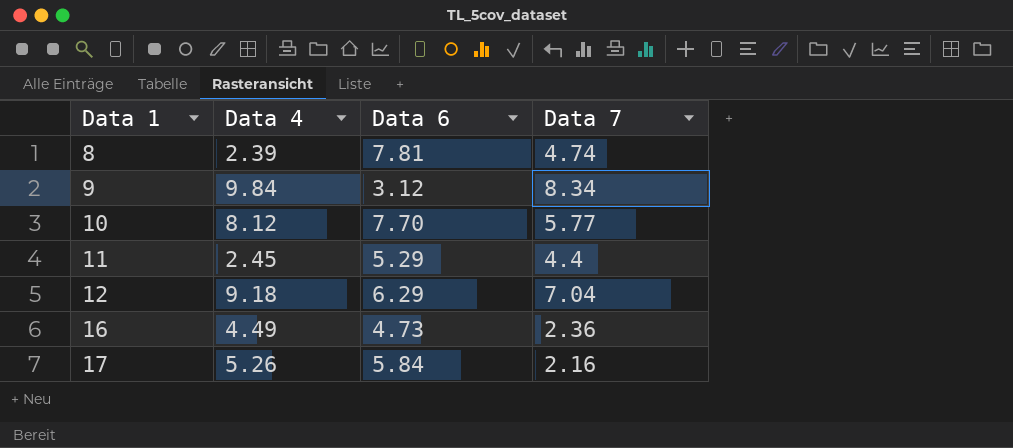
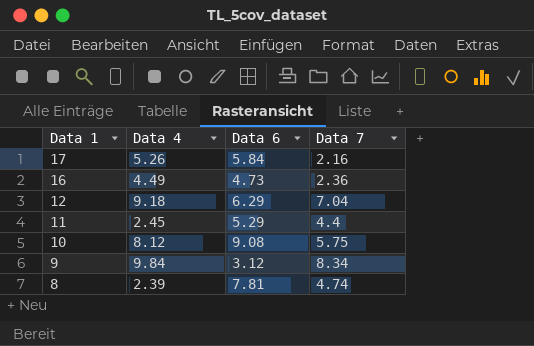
row order: Data 1 ascending -> Data 1 descending
10 | Data 6: 7.70 -> 9.08
10 | Data 7: 5.77 -> 5.75

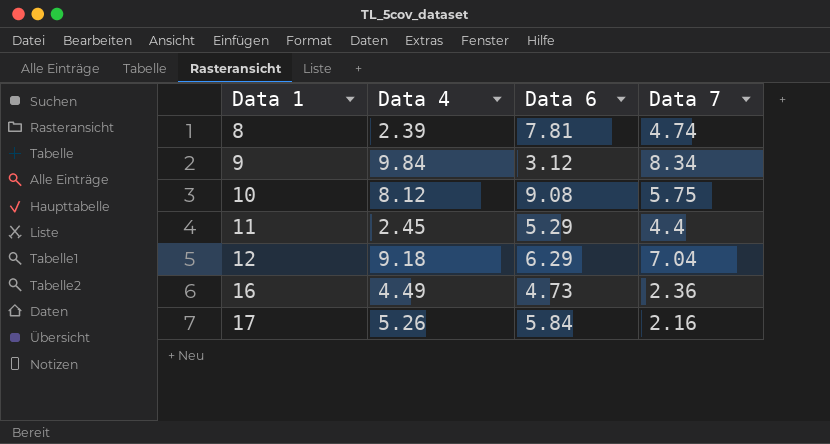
row order: Data 1 descending -> Data 1 ascending

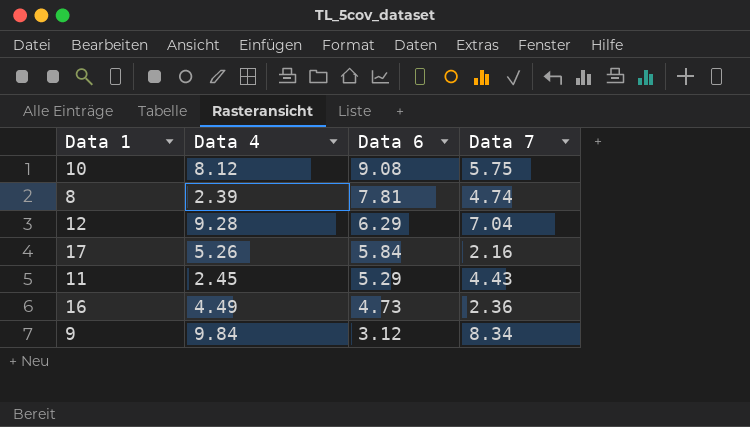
row order: Data 1 ascending -> Data 6 descending
12 | Data 4: 9.18 -> 9.28
11 | Data 7: 4.4 -> 4.43

